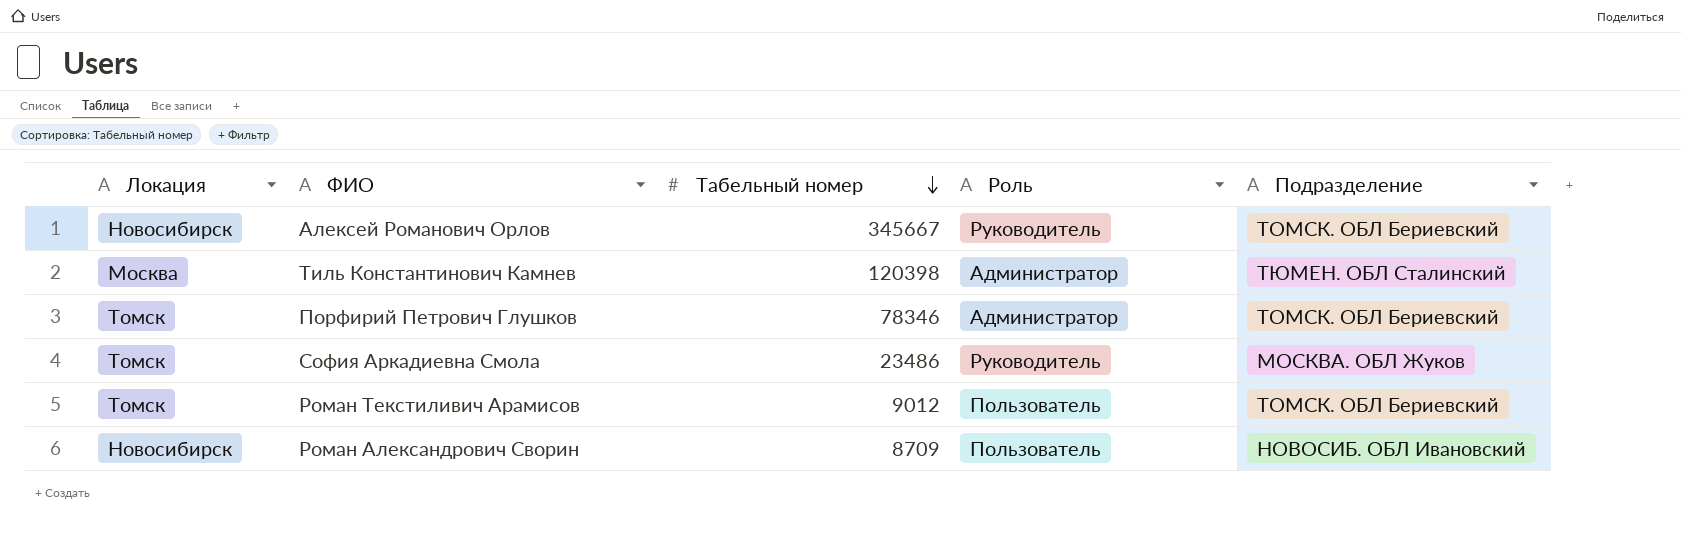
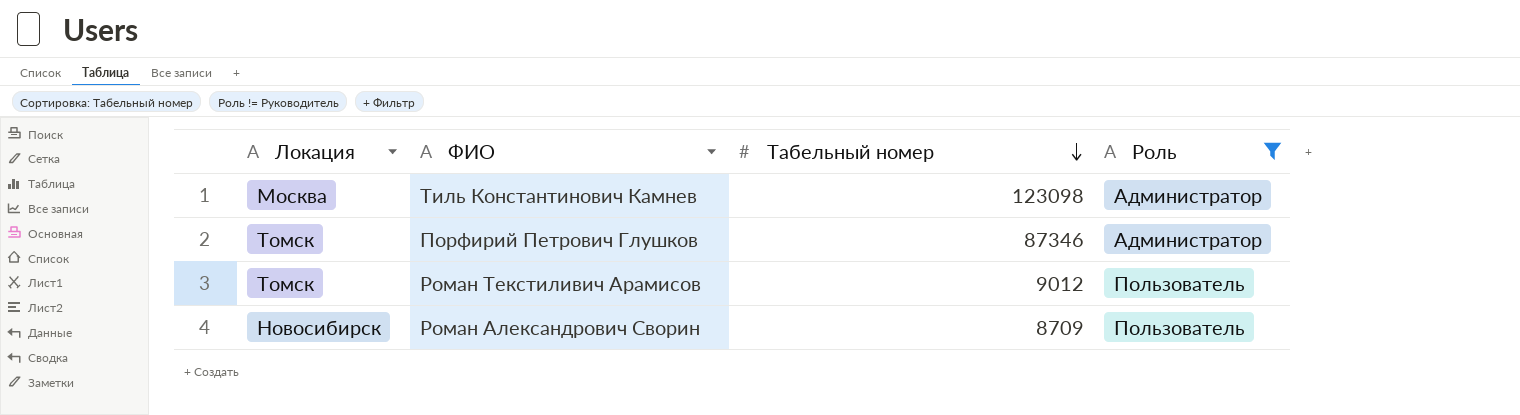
filter: none -> Роль != Руководитель
column Подразделение | position: 5 -> none
Тиль Константинович Камнев | Табельный номер: 120398 -> 123098
Порфирий Петрович Глушков | Табельный номер: 78346 -> 87346

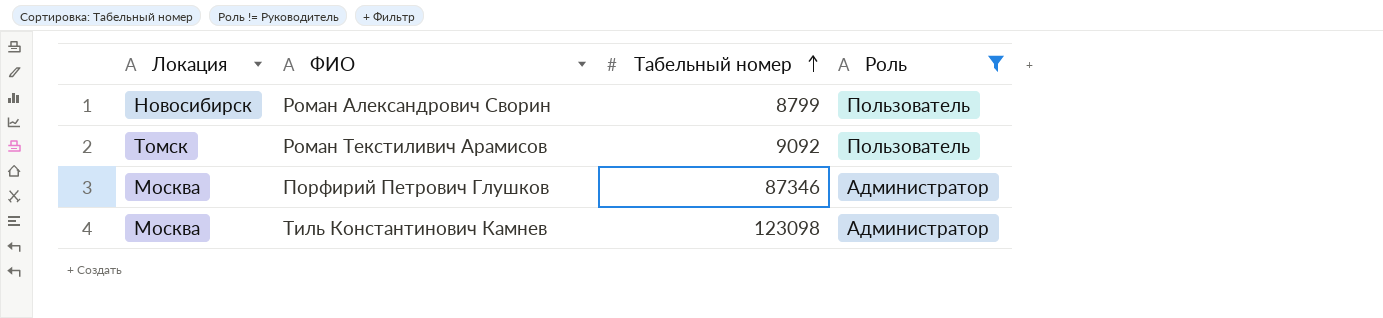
row order: Табельный номер descending -> Табельный номер ascending
Роман Александрович Сворин | Табельный номер: 8709 -> 8799
Роман Текстиливич Арамисов | Табельный номер: 9012 -> 9092
Порфирий Петрович Глушков | Локация: Томск -> Москва

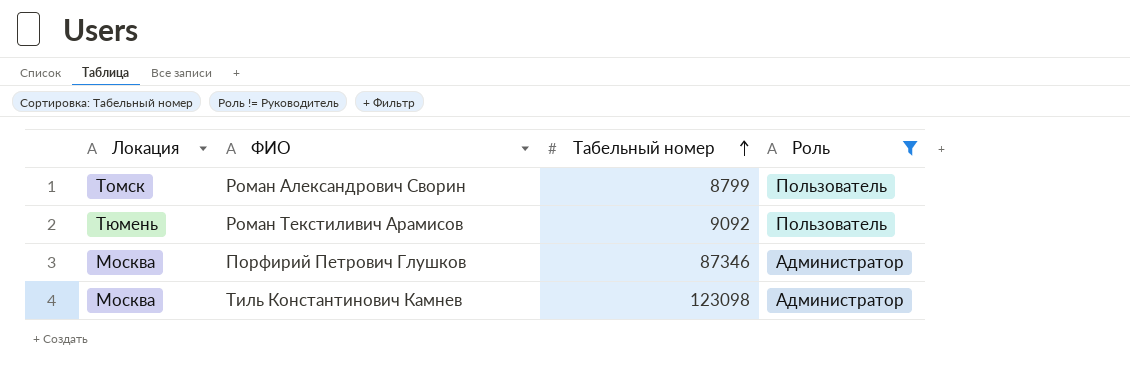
Роман Александрович Сворин | Локация: Новосибирск -> Томск
Роман Текстиливич Арамисов | Локация: Томск -> Тюмень

